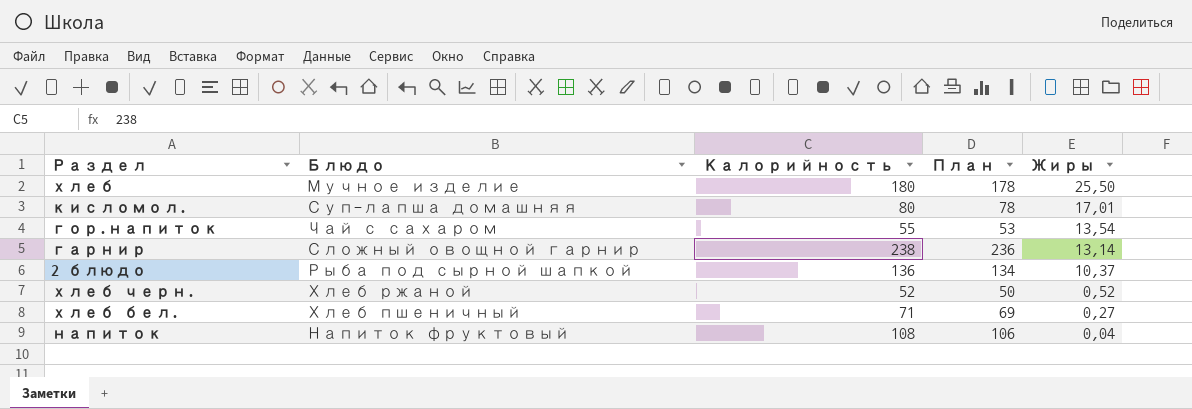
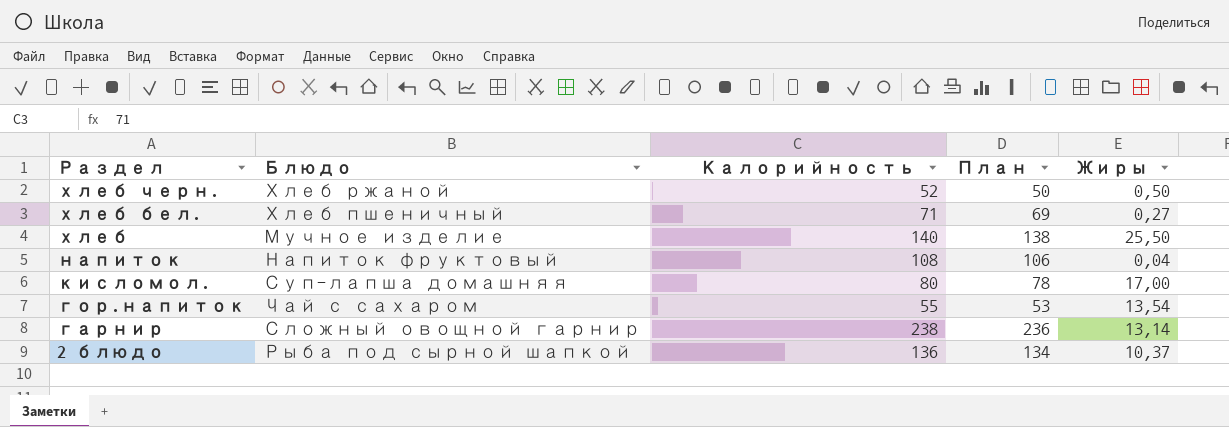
row order: Жиры descending -> Раздел descending
хлеб черн. | Жиры: 0,52 -> 0,50
хлеб | Калорийность: 180 -> 140
хлеб | План: 178 -> 138
кисломол. | Жиры: 17,01 -> 17,00

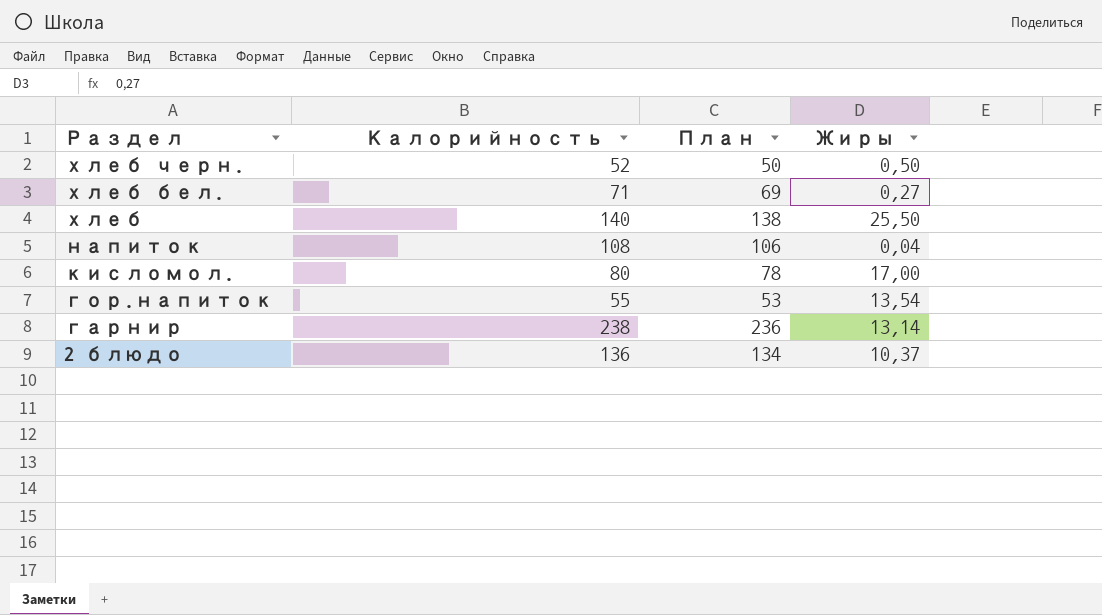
column Блюдо | position: 2 -> none

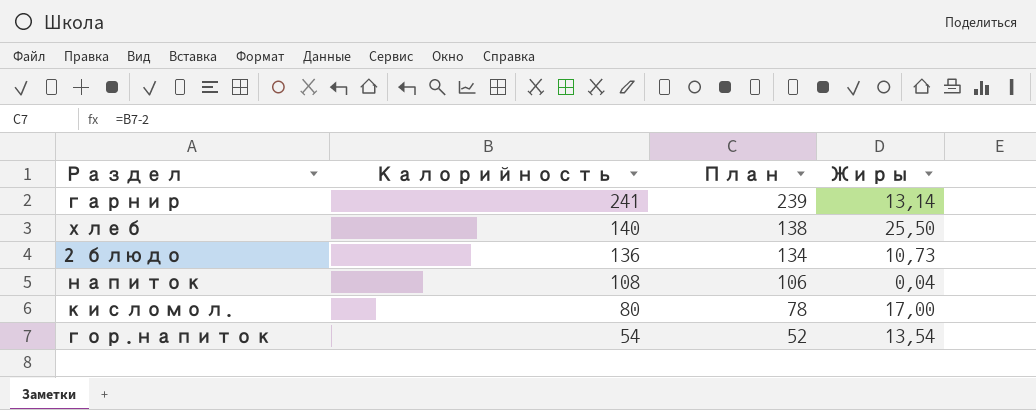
row order: Раздел descending -> Калорийность descending
row хлеб черн.: 52 | 50 | 0,50 -> none
row хлеб бел.: 71 | 69 | 0,27 -> none
гарнир | Калорийность: 238 -> 241
гарнир | План: 236 -> 239
2 блюдо | Жиры: 10,37 -> 10,73
гор.напиток | Калорийность: 55 -> 54
гор.напиток | План: 53 -> 52

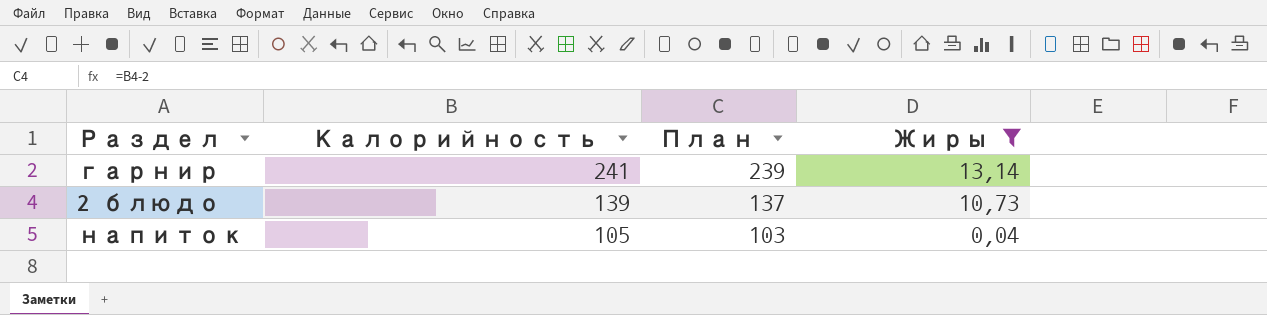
filter: none -> Жиры <= 13,14
2 блюдо | Калорийность: 136 -> 139
2 блюдо | План: 134 -> 137
напиток | Калорийность: 108 -> 105
напиток | План: 106 -> 103

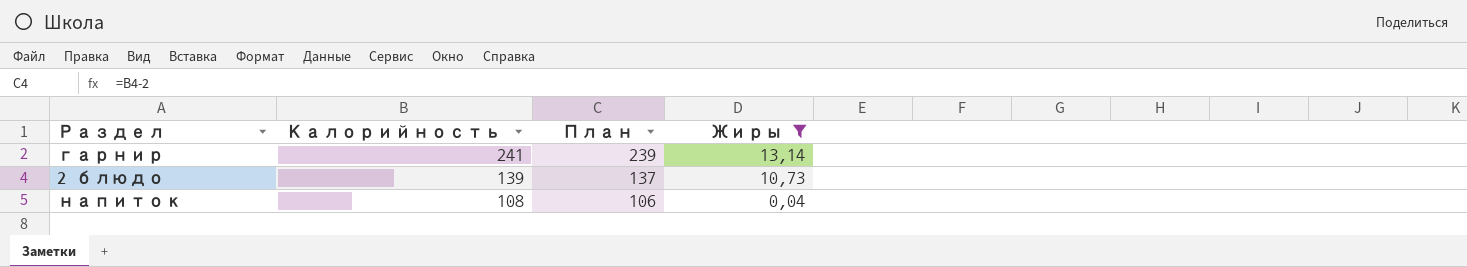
напиток | Калорийность: 105 -> 108
напиток | План: 103 -> 106

